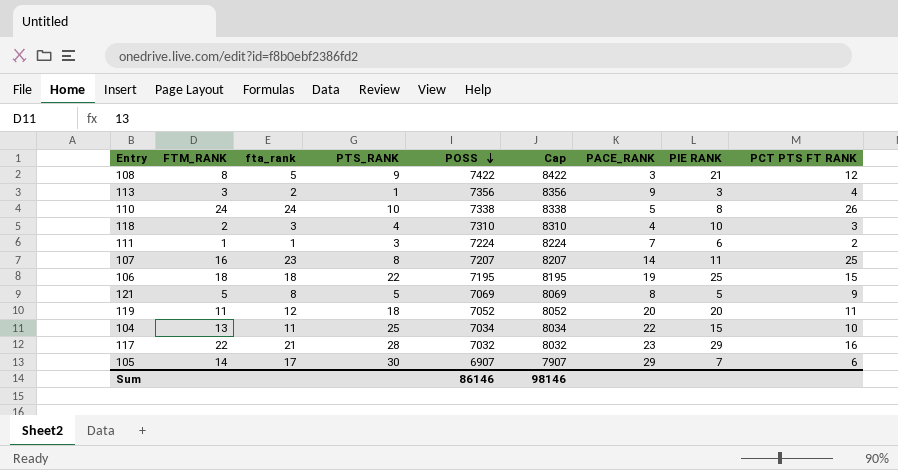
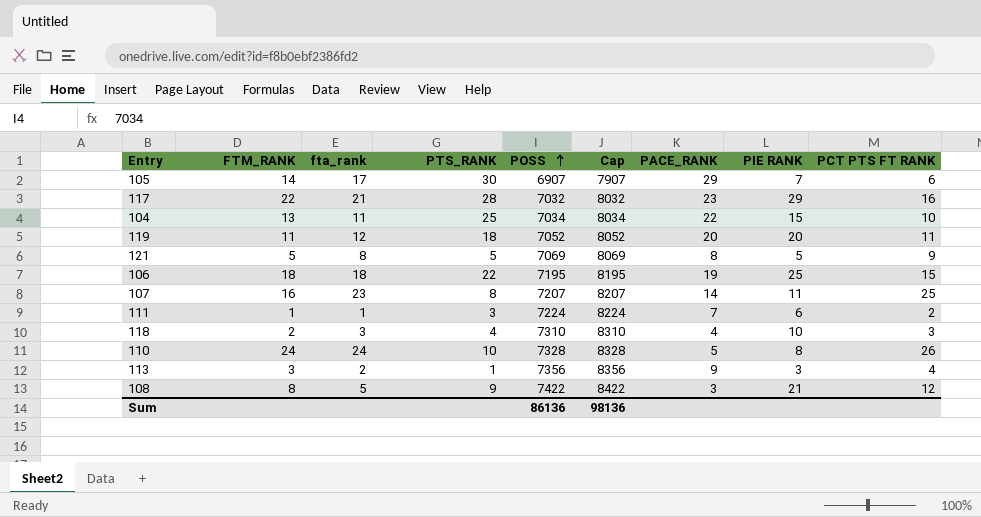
row order: POSS descending -> POSS ascending
110 | POSS: 7338 -> 7328
110 | Cap: 8338 -> 8328
Sum | POSS: 86146 -> 86136
Sum | Cap: 98146 -> 98136

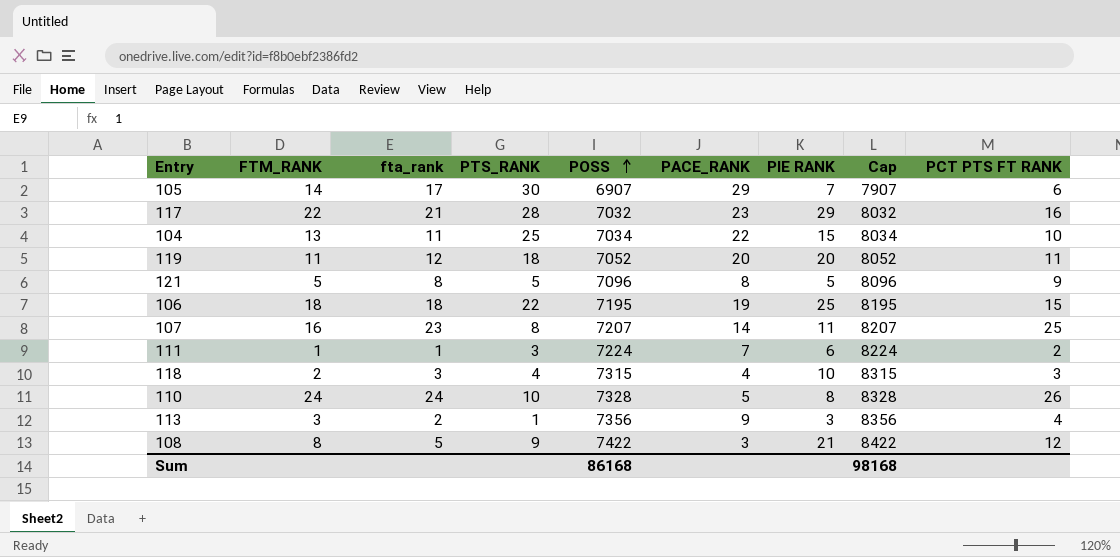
column Cap | position: 6 -> 8
121 | POSS: 7069 -> 7096
121 | Cap: 8069 -> 8096
118 | POSS: 7310 -> 7315
118 | Cap: 8310 -> 8315
Sum | POSS: 86136 -> 86168
Sum | Cap: 98136 -> 98168

